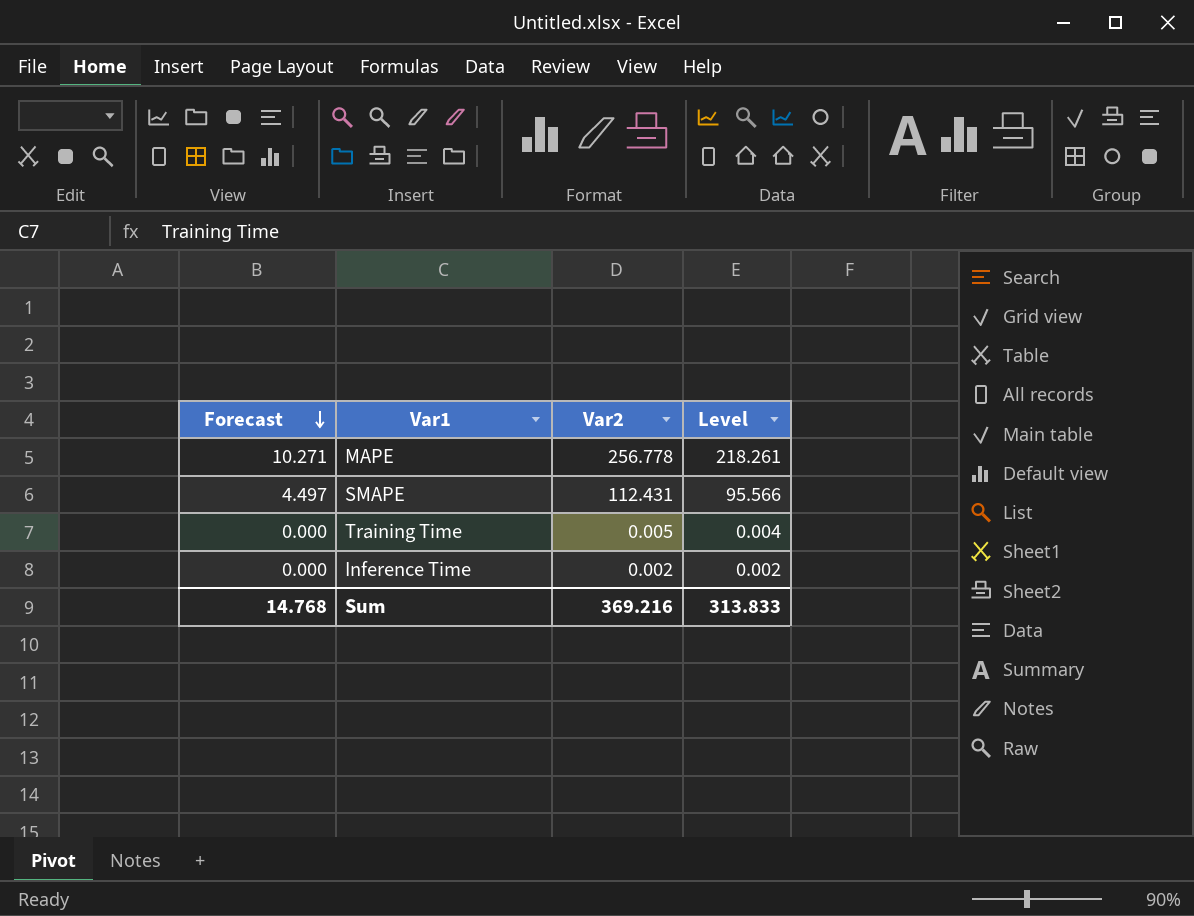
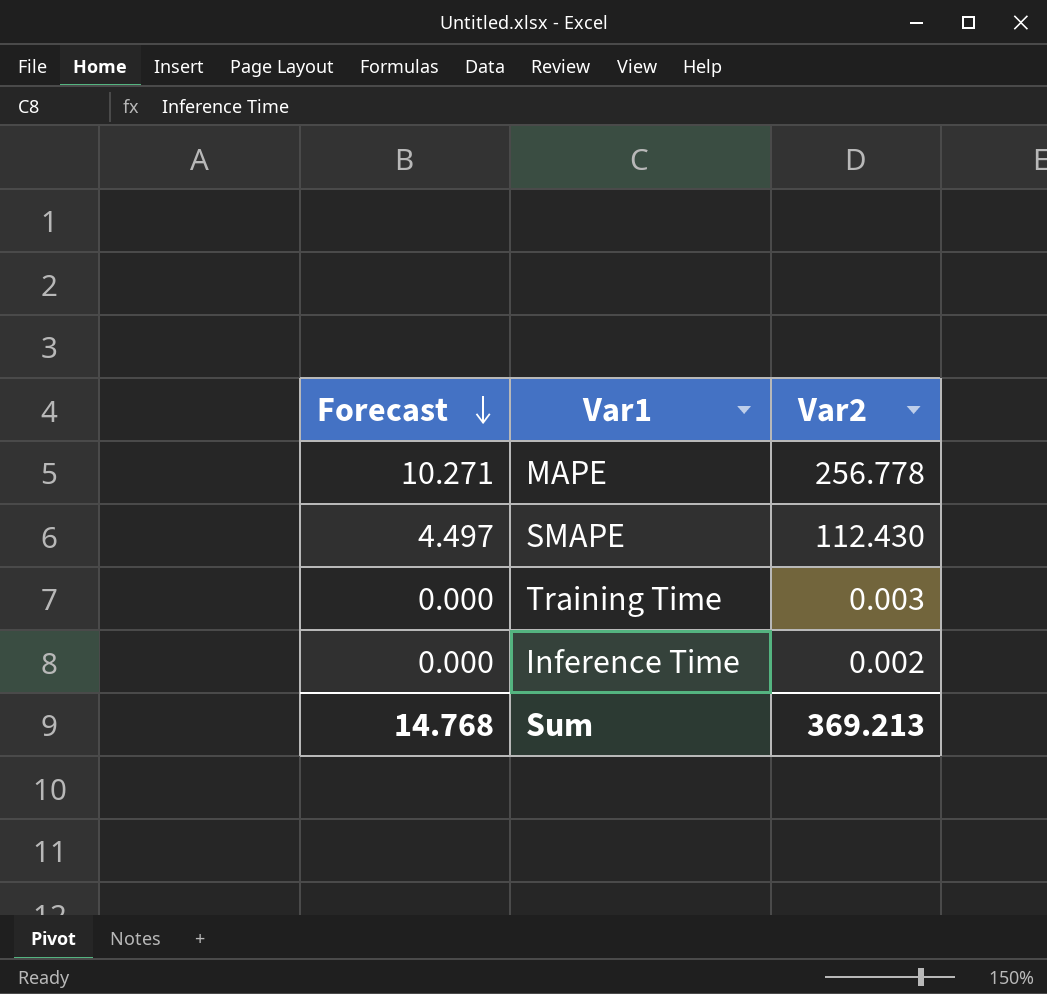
column Level | formula: [Var2] * 0.85 -> none
SMAPE | Var2: 112.431 -> 112.430
Training Time | Var2: 0.005 -> 0.003
Sum | Var2: 369.216 -> 369.213

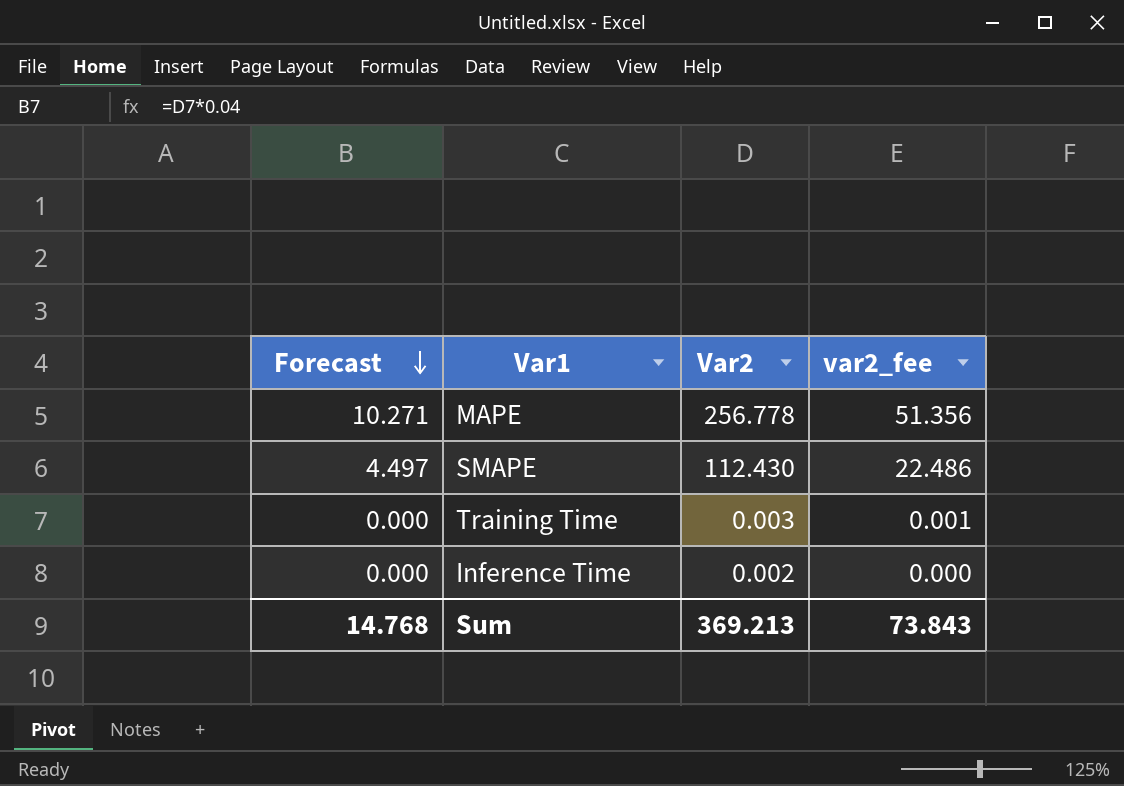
column var2_fee | formula: none -> [Var2] * 0.2

